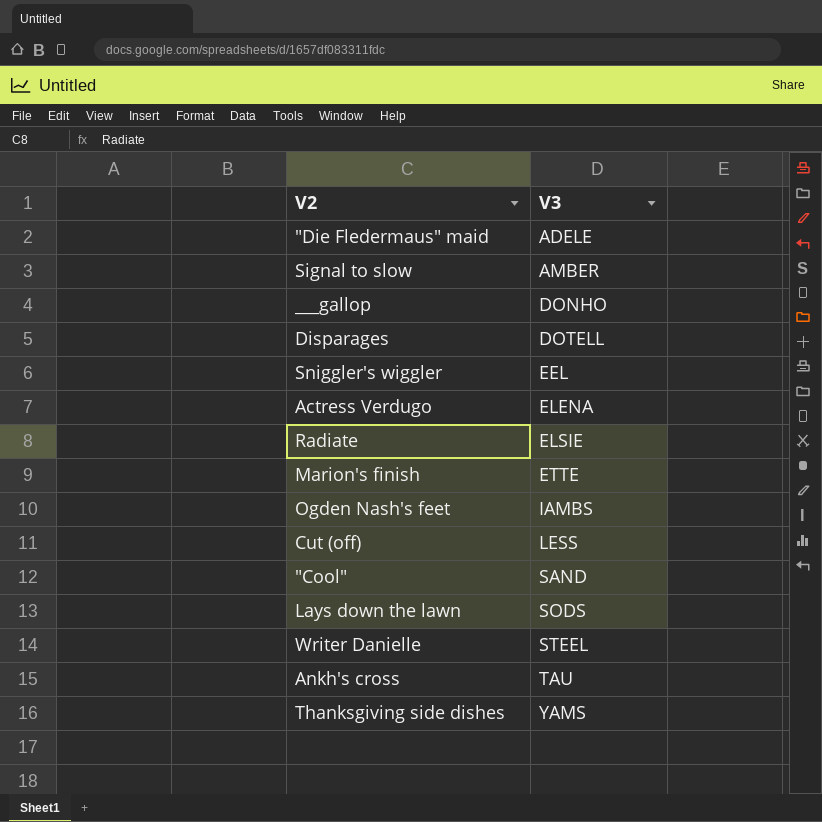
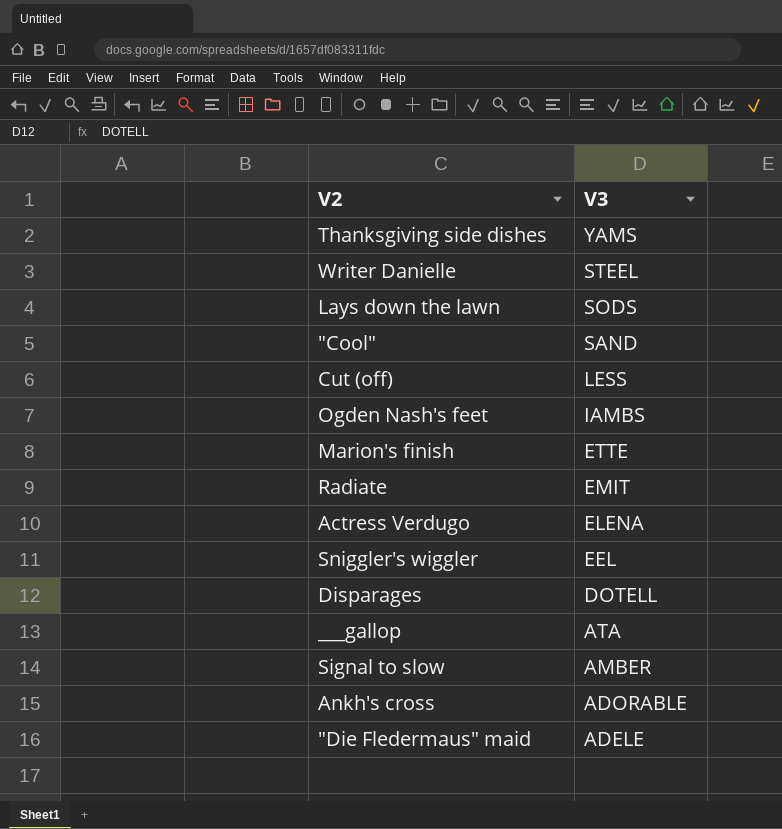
row order: V3 ascending -> V3 descending
Radiate | V3: ELSIE -> EMIT
___gallop | V3: DONHO -> ATA
Ankh's cross | V3: TAU -> ADORABLE

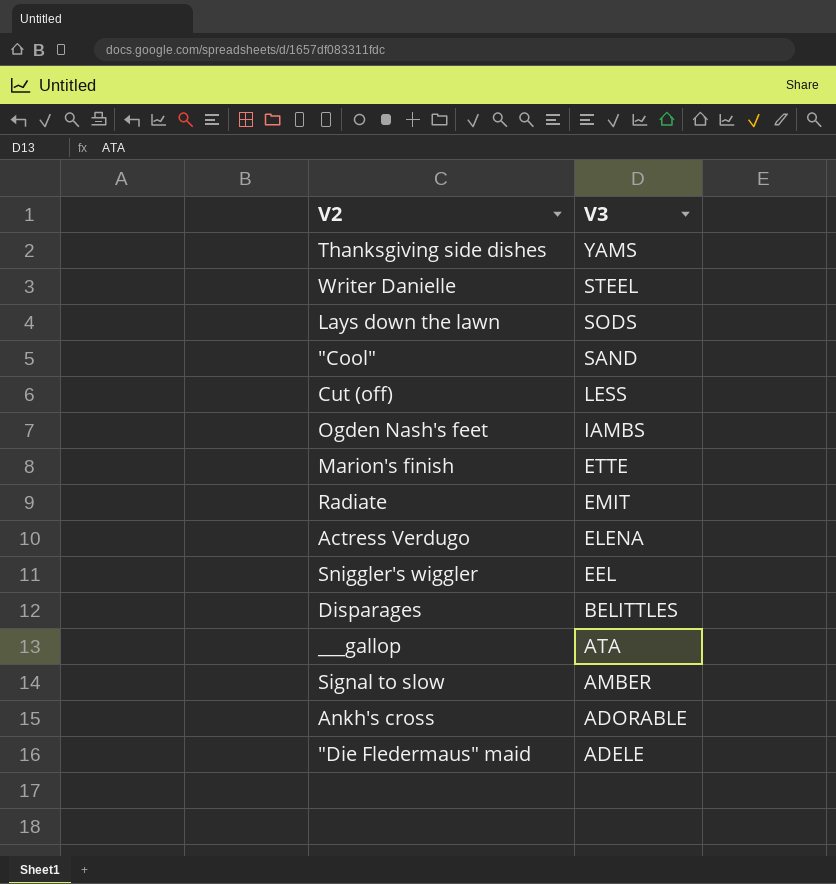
Disparages | V3: DOTELL -> BELITTLES

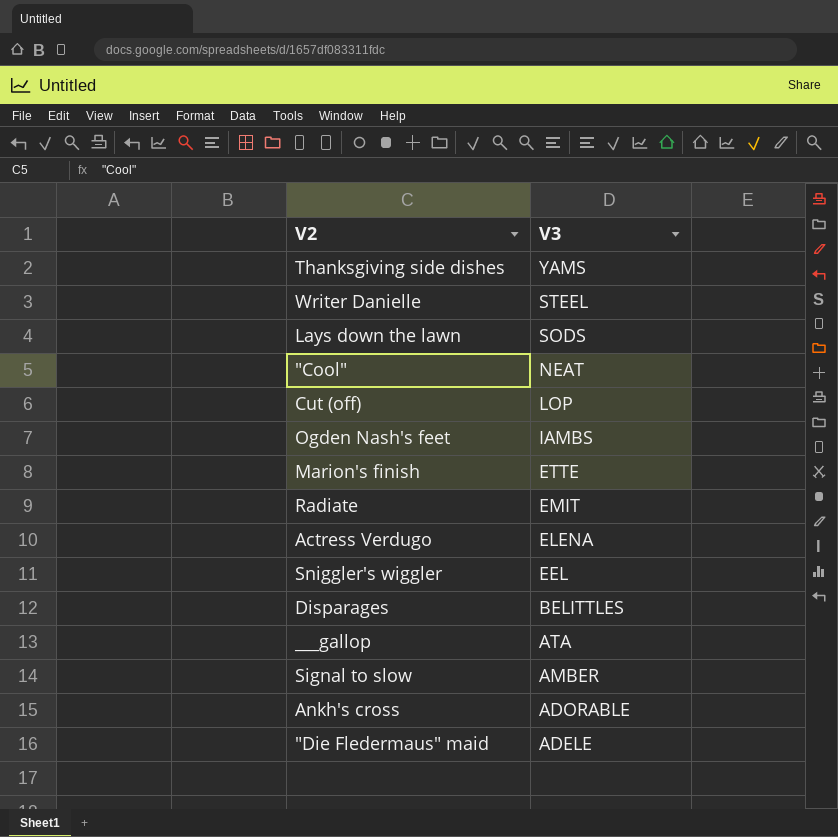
"Cool" | V3: SAND -> NEAT
Cut (off) | V3: LESS -> LOP

